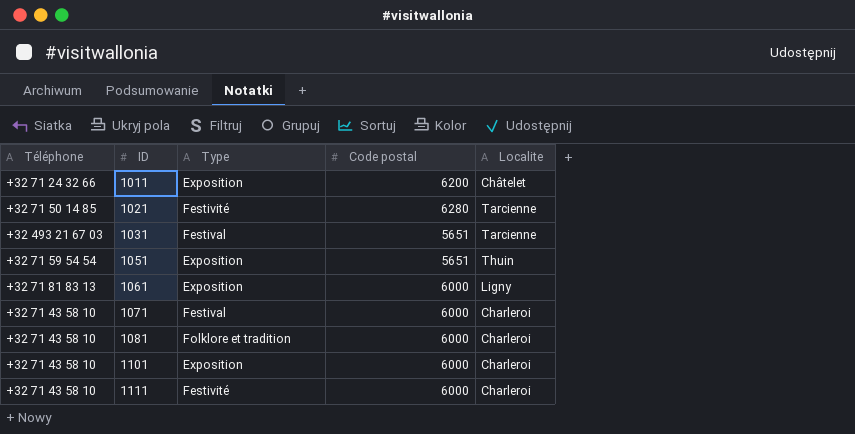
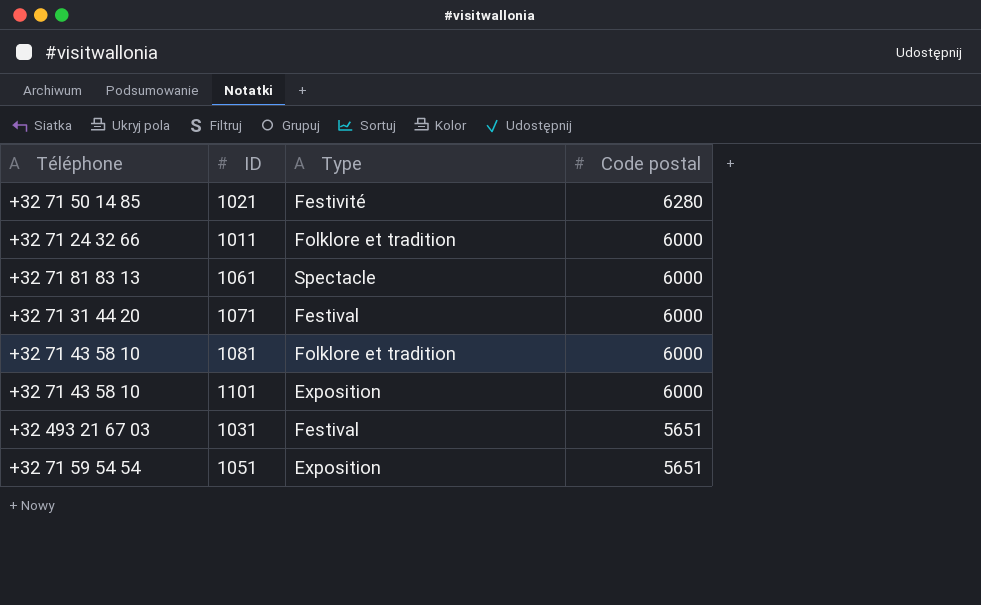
row order: ID ascending -> Code postal descending
column Localite | position: 5 -> none
row 1111: +32 71 43 58 10 | Festivité | 6000 | Charleroi -> none
1011 | Type: Exposition -> Folklore et tradition
1011 | Code postal: 6200 -> 6000
1061 | Type: Exposition -> Spectacle
1071 | Téléphone: +32 71 43 58 10 -> +32 71 31 44 20

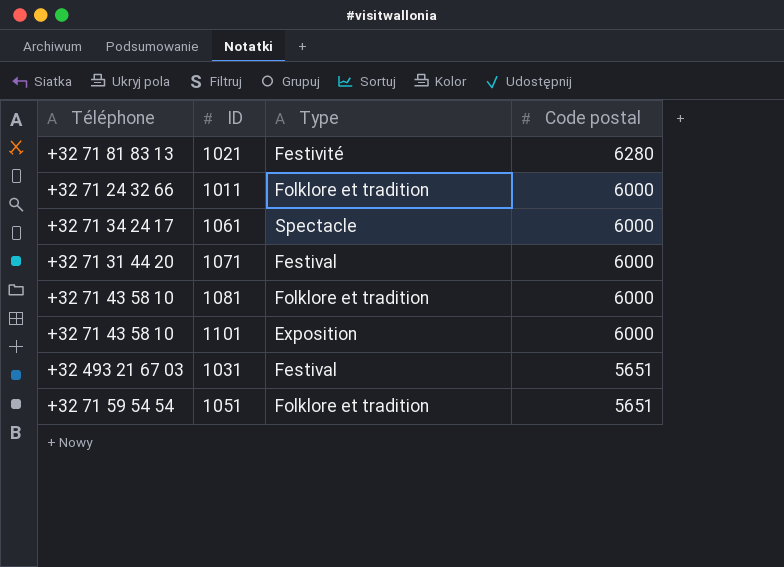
1021 | Téléphone: +32 71 50 14 85 -> +32 71 81 83 13
1061 | Téléphone: +32 71 81 83 13 -> +32 71 34 24 17
1051 | Type: Exposition -> Folklore et tradition

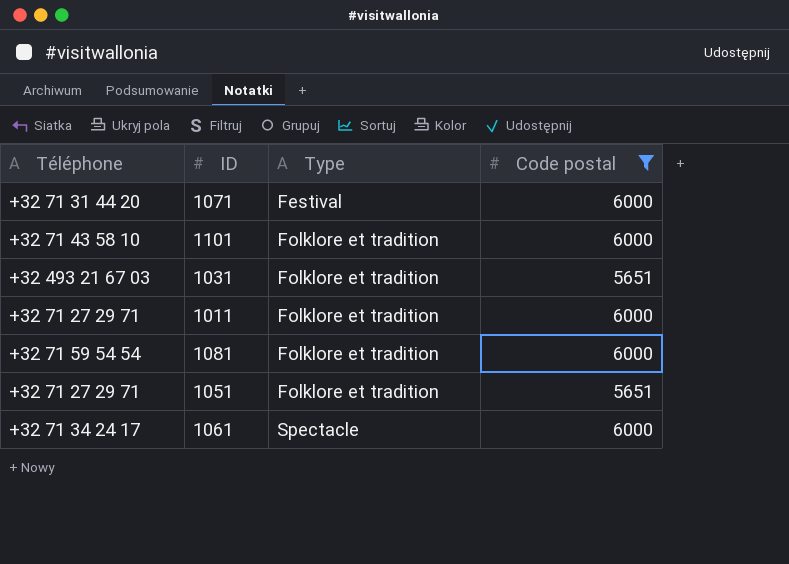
filter: none -> Code postal != 6280
row order: Code postal descending -> Type ascending
1101 | Type: Exposition -> Folklore et tradition
1031 | Type: Festival -> Folklore et tradition
1011 | Téléphone: +32 71 24 32 66 -> +32 71 27 29 71
1081 | Téléphone: +32 71 43 58 10 -> +32 71 59 54 54
1051 | Téléphone: +32 71 59 54 54 -> +32 71 27 29 71

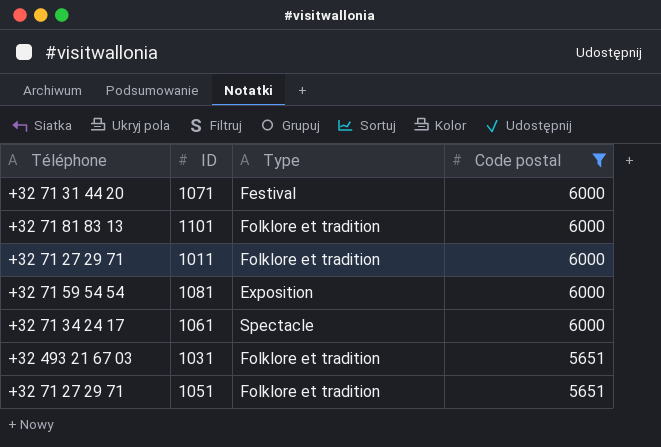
row order: Type ascending -> Code postal descending
1101 | Téléphone: +32 71 43 58 10 -> +32 71 81 83 13
1081 | Type: Folklore et tradition -> Exposition

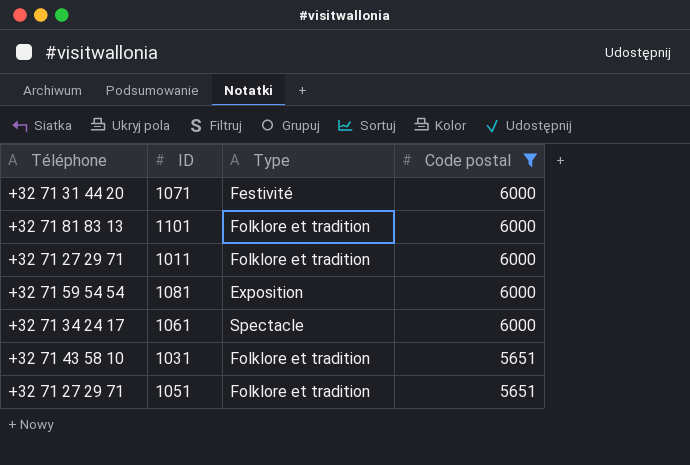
1071 | Type: Festival -> Festivité
1031 | Téléphone: +32 493 21 67 03 -> +32 71 43 58 10

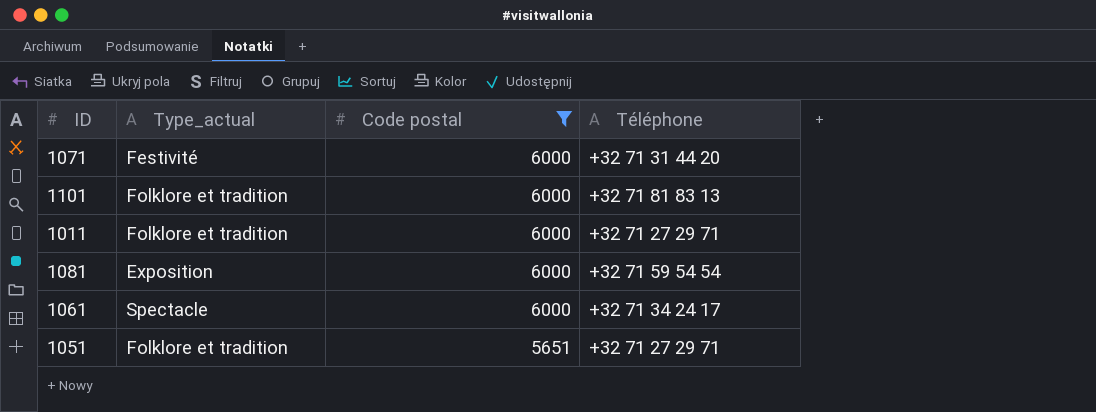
column name: Type -> Type_actual
column Téléphone | position: 1 -> 4
row 1031: +32 71 43 58 10 | Folklore et tradition | 5651 -> none

